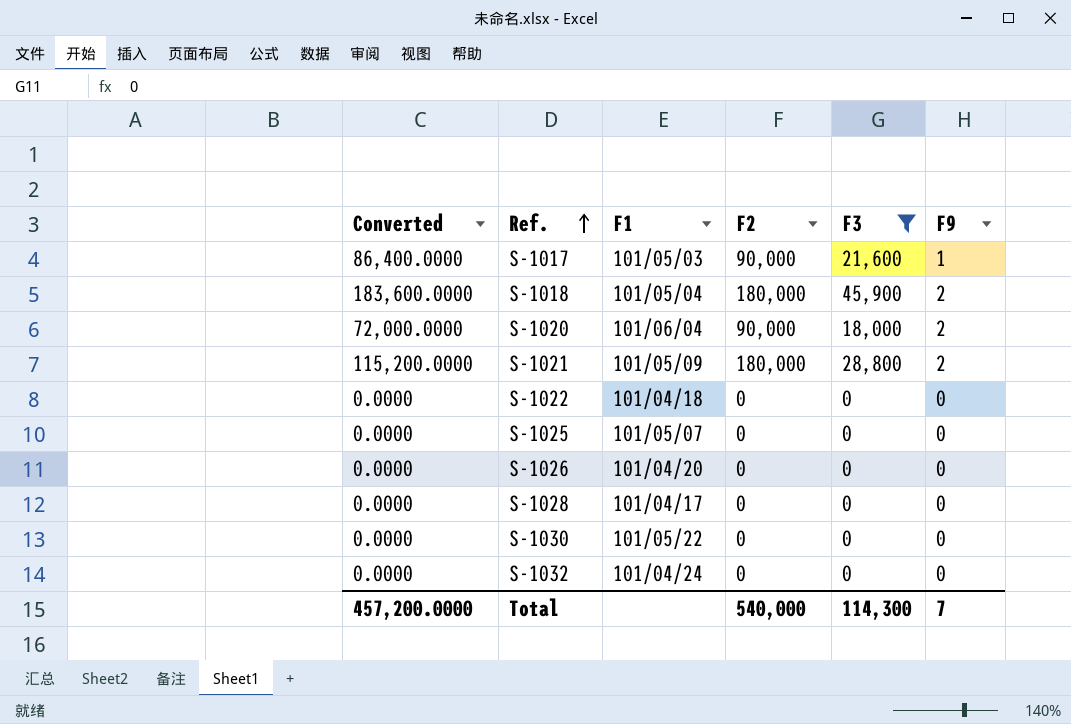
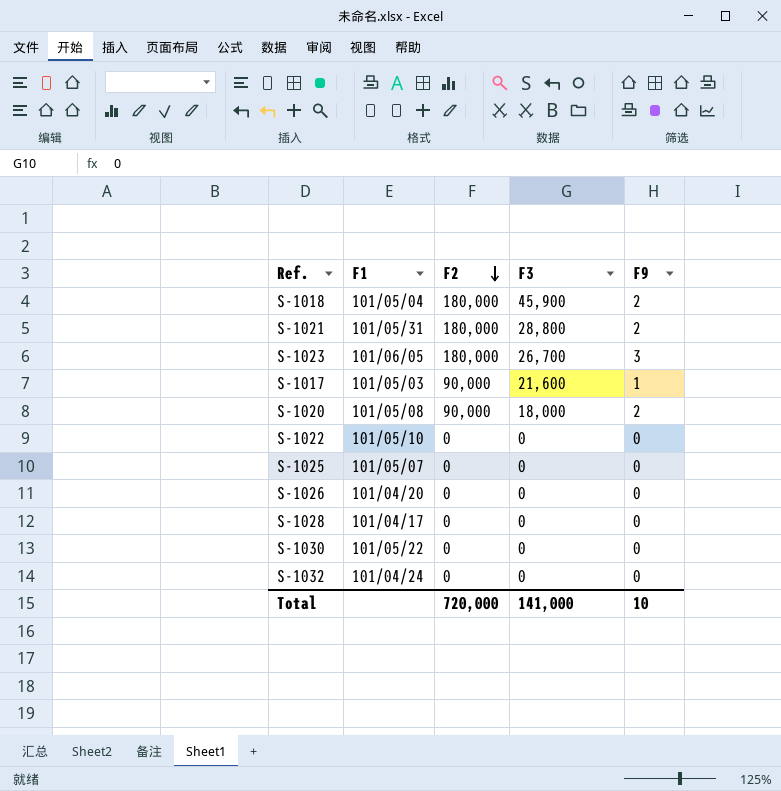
filter: F3 != 26,700 -> none
row order: Ref. ascending -> F2 descending
column Converted | formula: [F3] * 4 -> none
S-1021 | F1: 101/05/09 -> 101/05/31
S-1020 | F1: 101/06/04 -> 101/05/08
S-1022 | F1: 101/04/18 -> 101/05/10
Total | F2: 540,000 -> 720,000
Total | F3: 114,300 -> 141,000
Total | F9: 7 -> 10

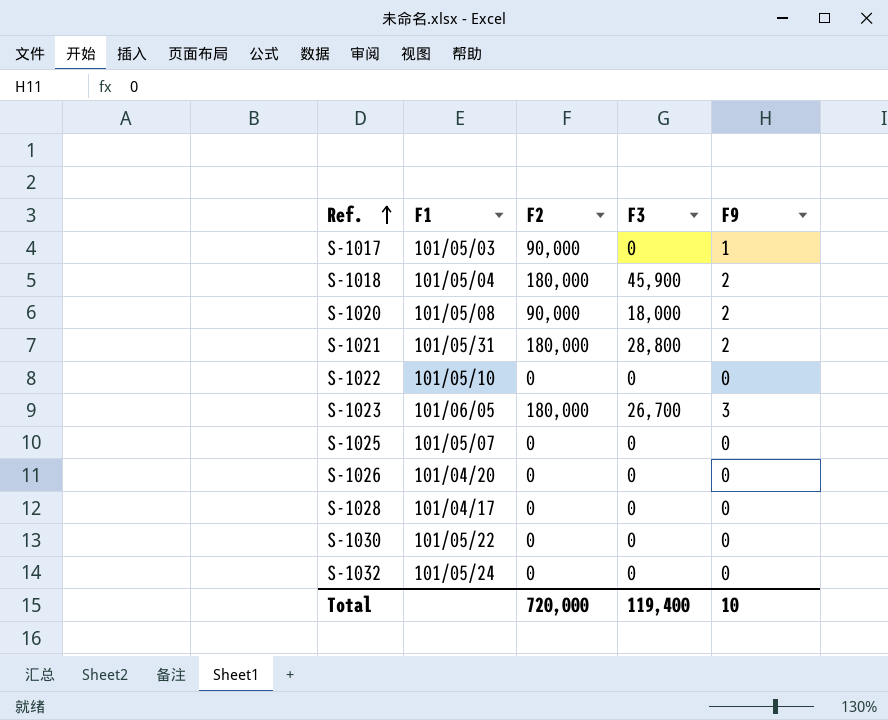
row order: F2 descending -> Ref. ascending
S-1017 | F3: 21,600 -> 0
S-1032 | F1: 101/04/24 -> 101/05/24
Total | F3: 141,000 -> 119,400

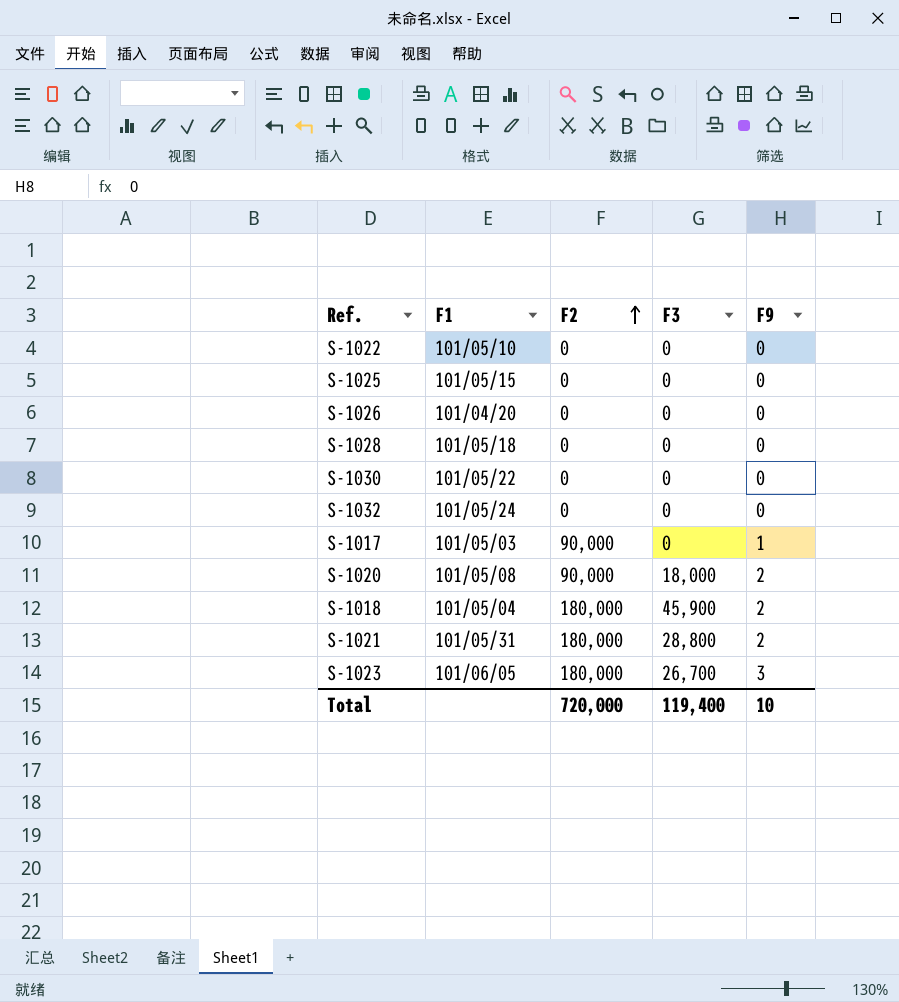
row order: Ref. ascending -> F2 ascending
S-1025 | F1: 101/05/07 -> 101/05/15
S-1028 | F1: 101/04/17 -> 101/05/18

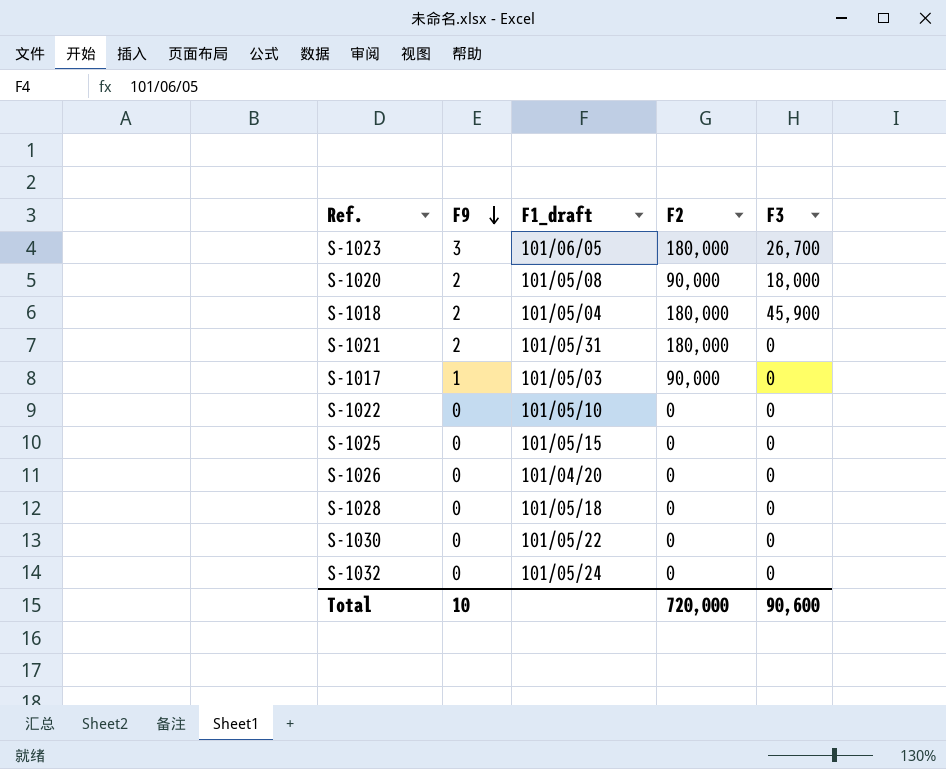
row order: F2 ascending -> F9 descending
column F9 | position: 5 -> 2
column name: F1 -> F1_draft
S-1021 | F3: 28,800 -> 0
Total | F3: 119,400 -> 90,600

